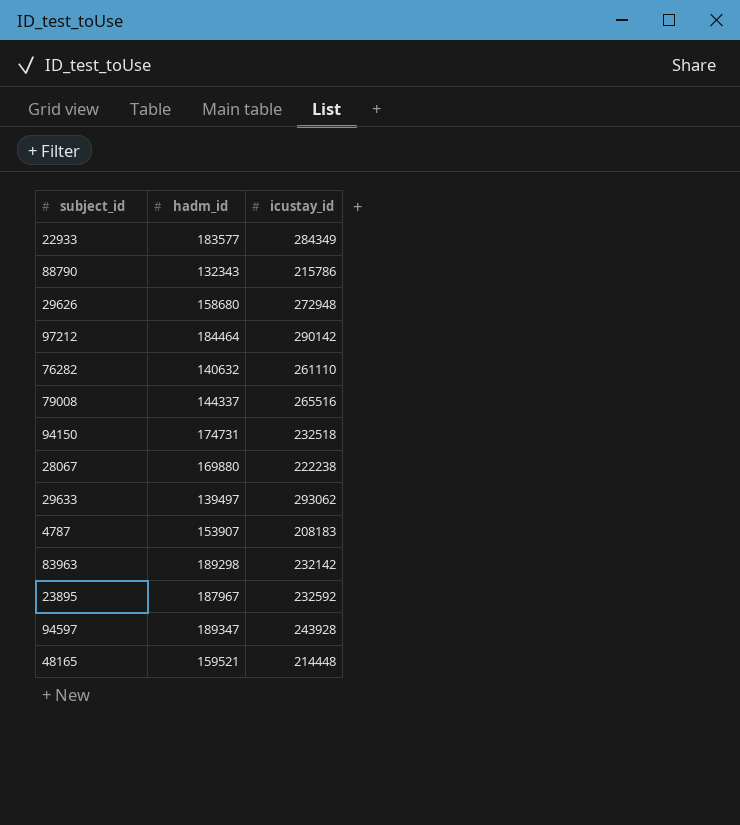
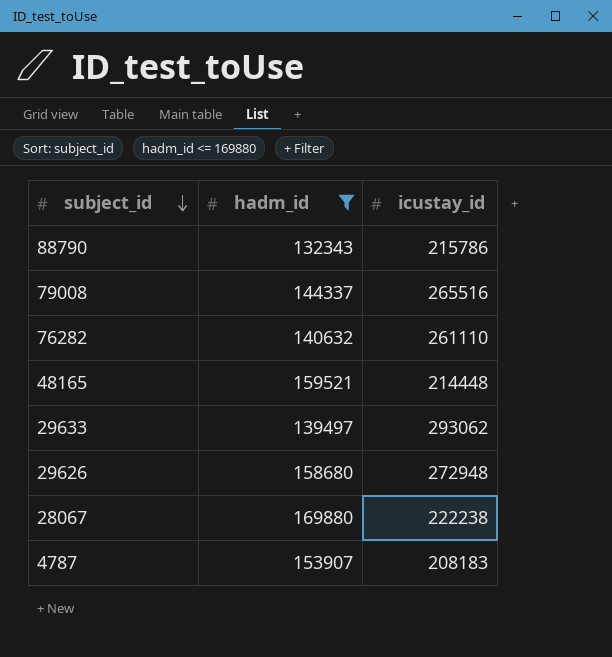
filter: none -> hadm_id <= 169880
row order: none -> subject_id descending

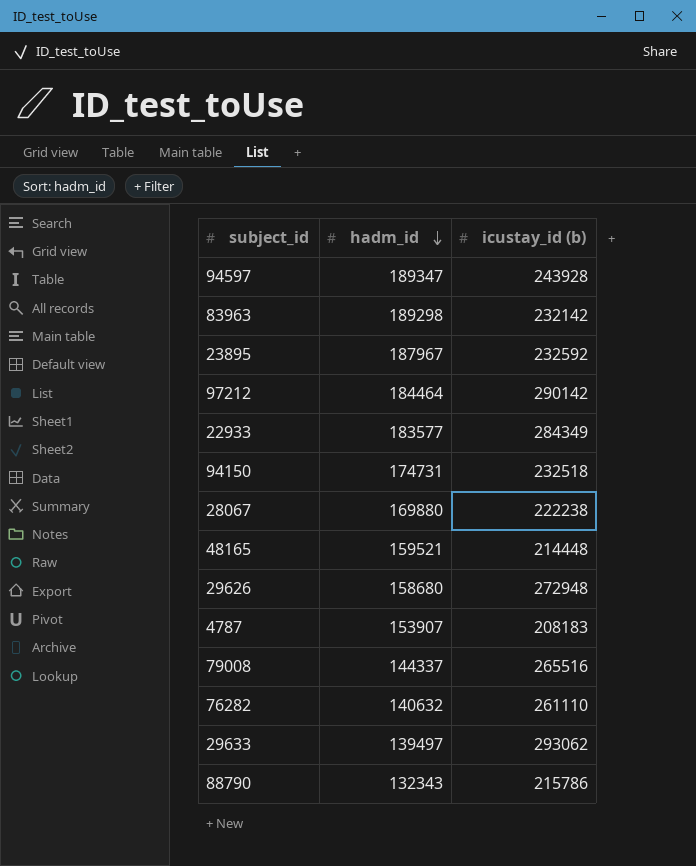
filter: hadm_id <= 169880 -> none
row order: subject_id descending -> hadm_id descending
column name: icustay_id -> icustay_id (b)

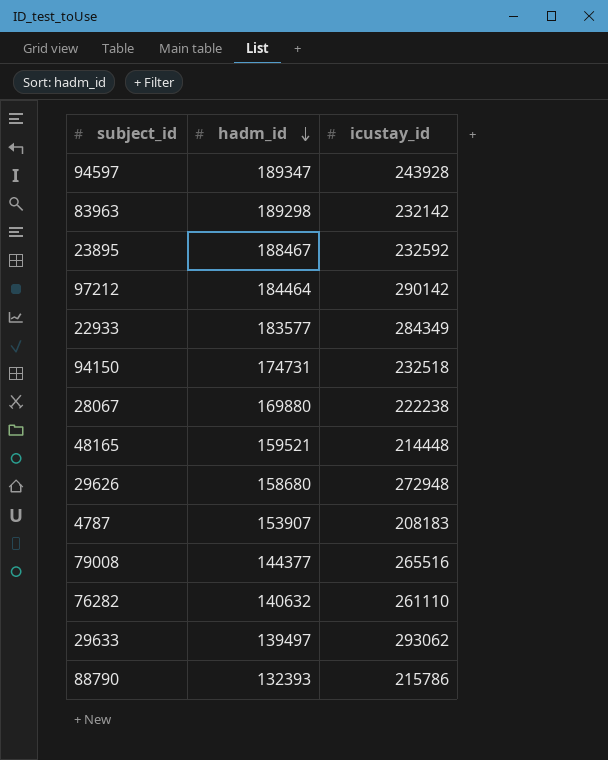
column name: icustay_id (b) -> icustay_id
23895 | hadm_id: 187967 -> 188467
79008 | hadm_id: 144337 -> 144377
88790 | hadm_id: 132343 -> 132393

